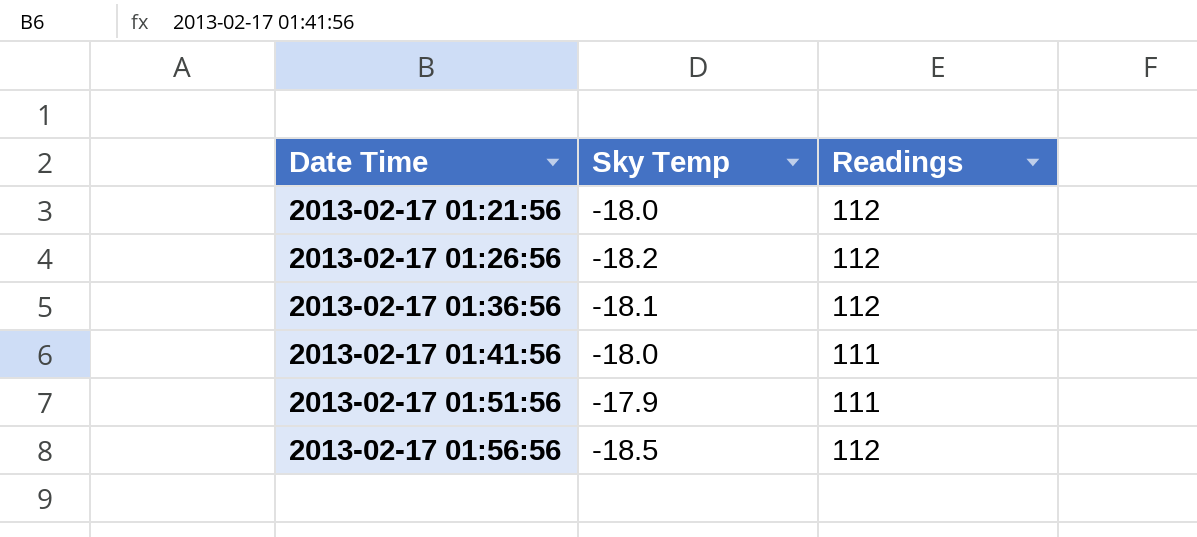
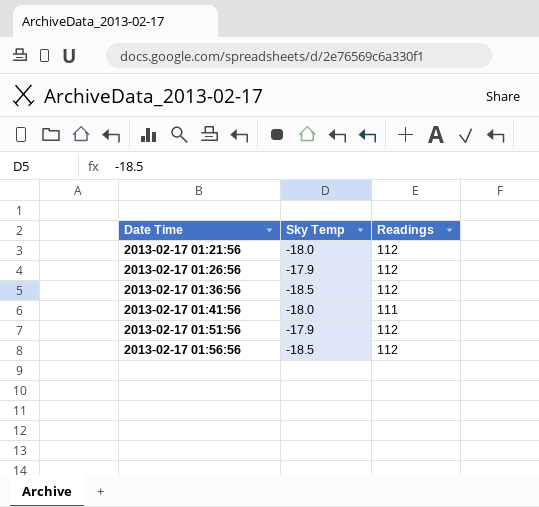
2013-02-17 01:26:56 | Sky Temp: -18.2 -> -17.9
2013-02-17 01:36:56 | Sky Temp: -18.1 -> -18.5
2013-02-17 01:51:56 | Readings: 111 -> 112

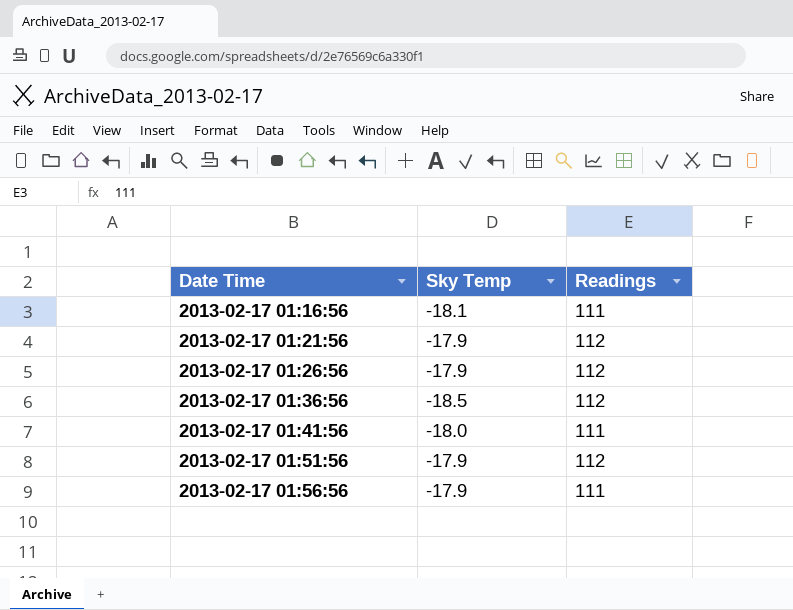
row 2013-02-17 01:16:56: none -> -18.1 | 111
2013-02-17 01:21:56 | Sky Temp: -18.0 -> -17.9
2013-02-17 01:56:56 | Sky Temp: -18.5 -> -17.9
2013-02-17 01:56:56 | Readings: 112 -> 111

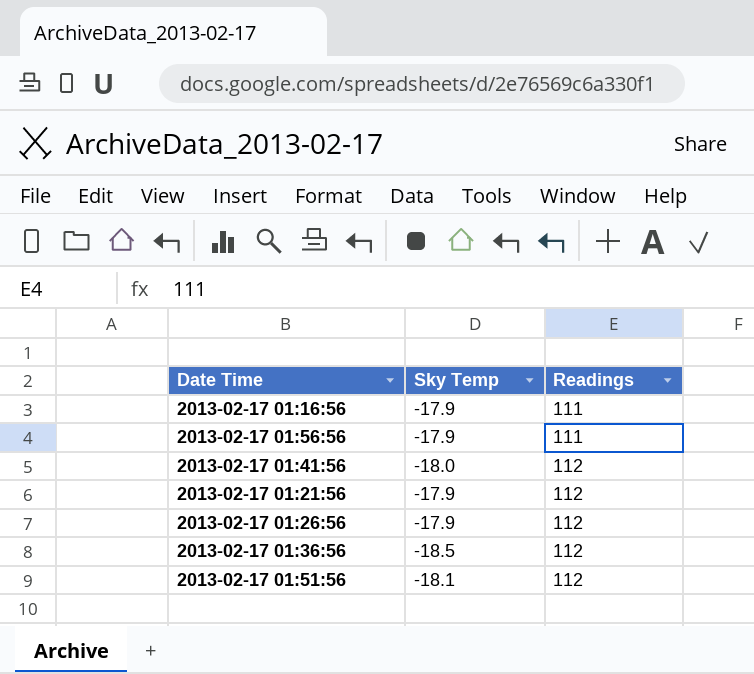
row order: Date Time ascending -> Readings ascending
2013-02-17 01:16:56 | Sky Temp: -18.1 -> -17.9
2013-02-17 01:41:56 | Readings: 111 -> 112
2013-02-17 01:51:56 | Sky Temp: -17.9 -> -18.1

